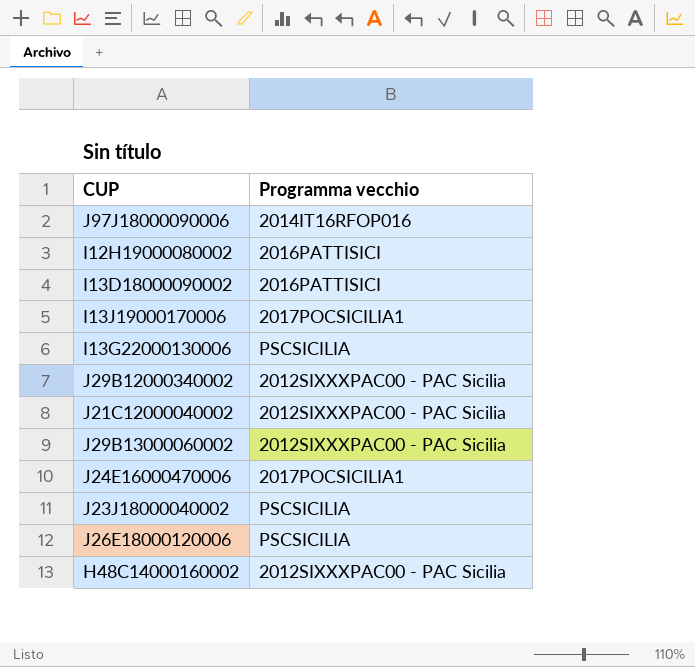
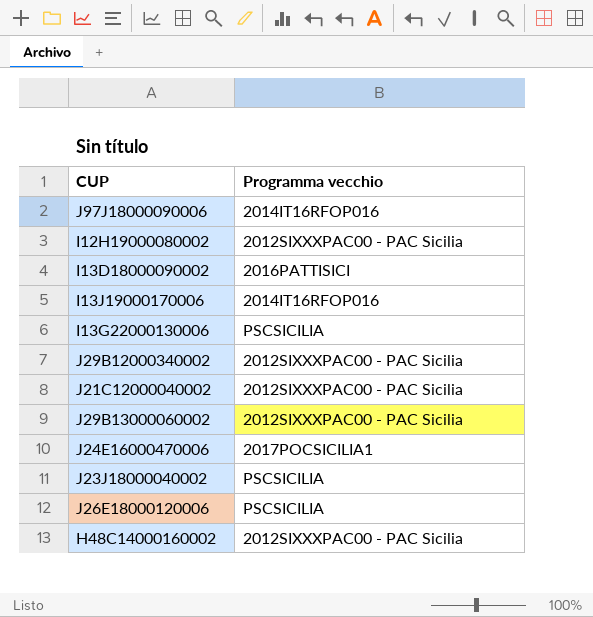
I12H19000080002 | Programma vecchio: 2016PATTISICI -> 2012SIXXXPAC00 - PAC Sicilia
I13J19000170006 | Programma vecchio: 2017POCSICILIA1 -> 2014IT16RFOP016

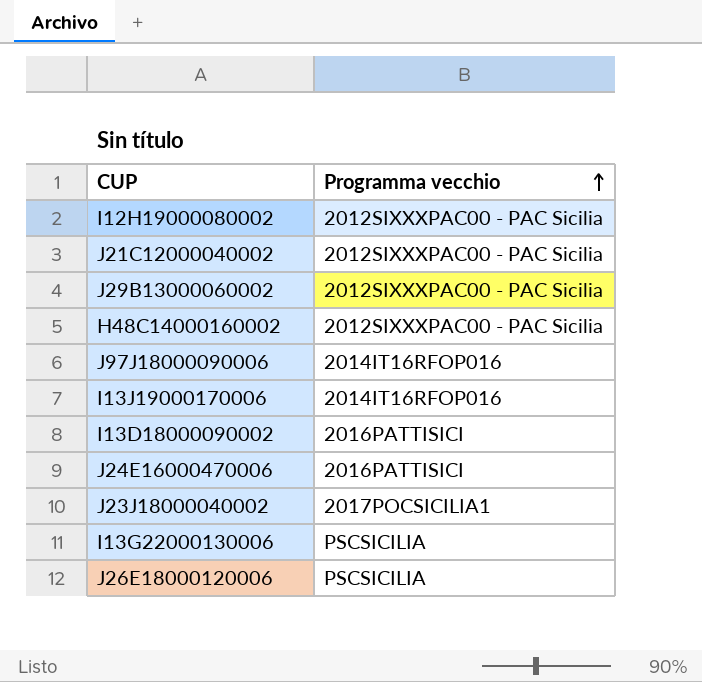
row order: none -> Programma vecchio ascending
row J29B12000340002: 2012SIXXXPAC00 - PAC Sicilia -> none
J24E16000470006 | Programma vecchio: 2017POCSICILIA1 -> 2016PATTISICI
J23J18000040002 | Programma vecchio: PSCSICILIA -> 2017POCSICILIA1

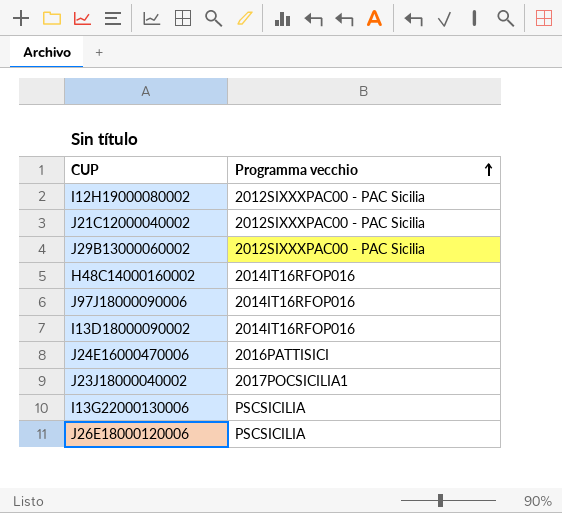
row I13J19000170006: 2014IT16RFOP016 -> none
H48C14000160002 | Programma vecchio: 2012SIXXXPAC00 - PAC Sicilia -> 2014IT16RFOP016
I13D18000090002 | Programma vecchio: 2016PATTISICI -> 2014IT16RFOP016

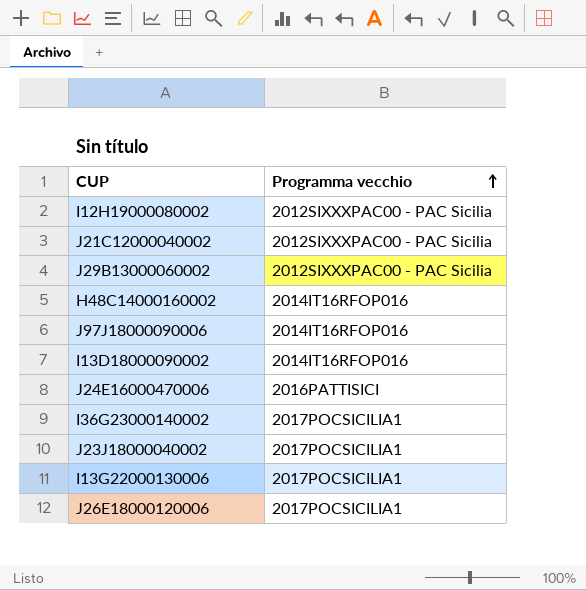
row I36G23000140002: none -> 2017POCSICILIA1
I13G22000130006 | Programma vecchio: PSCSICILIA -> 2017POCSICILIA1
J26E18000120006 | Programma vecchio: PSCSICILIA -> 2017POCSICILIA1

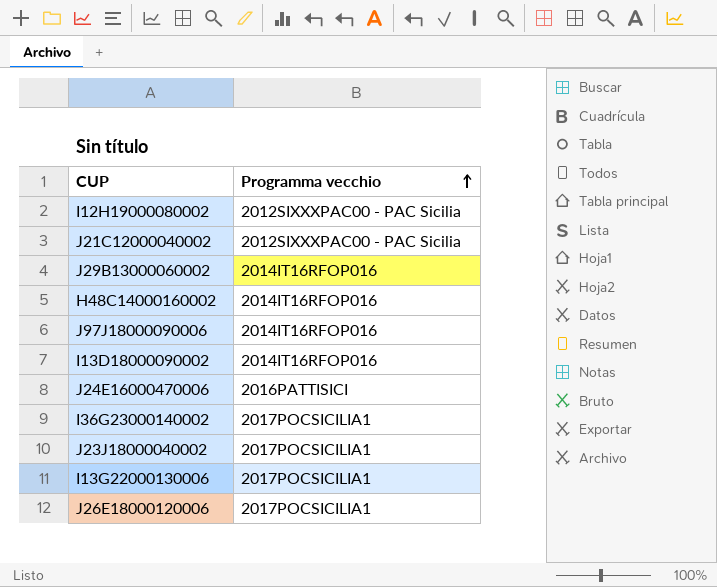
J29B13000060002 | Programma vecchio: 2012SIXXXPAC00 - PAC Sicilia -> 2014IT16RFOP016

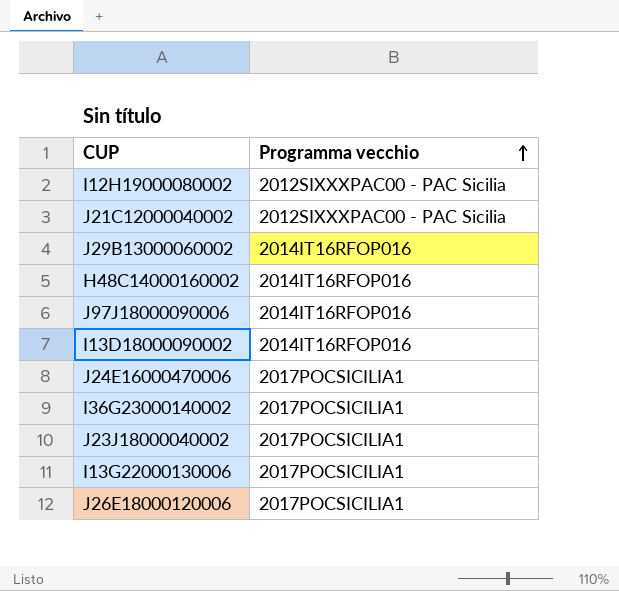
J24E16000470006 | Programma vecchio: 2016PATTISICI -> 2017POCSICILIA1

